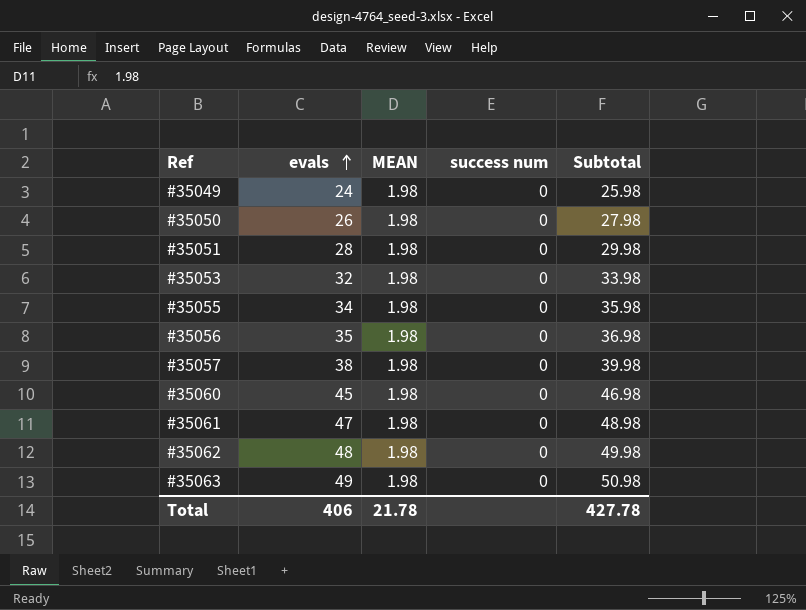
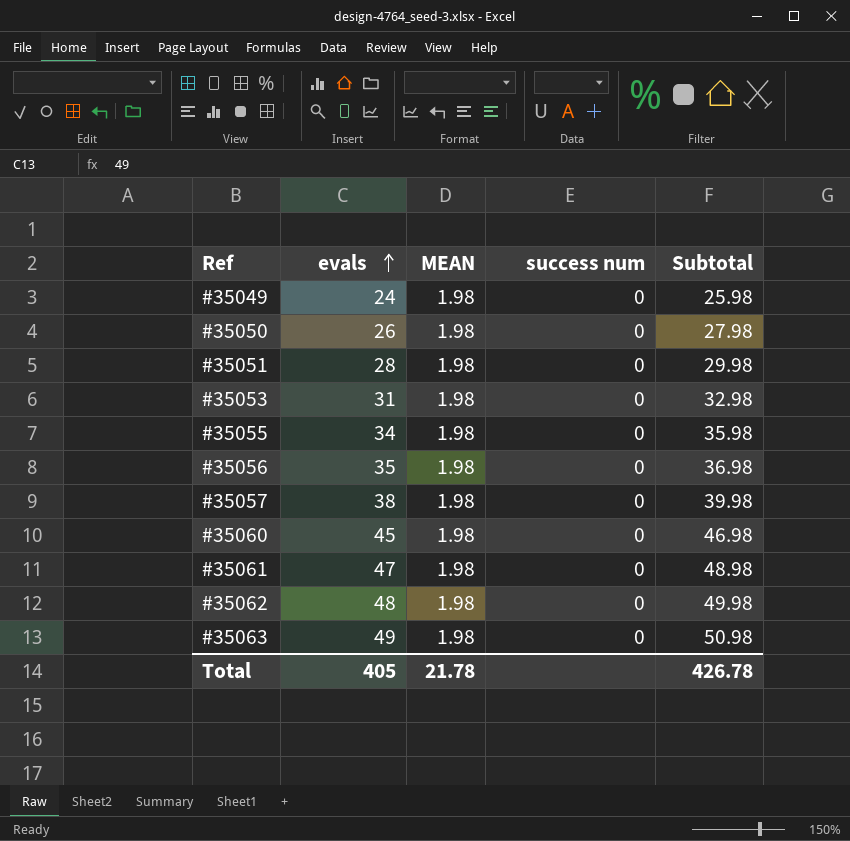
#35053 | evals: 32 -> 31
#35053 | Subtotal: 33.98 -> 32.98
Total | evals: 406 -> 405
Total | Subtotal: 427.78 -> 426.78

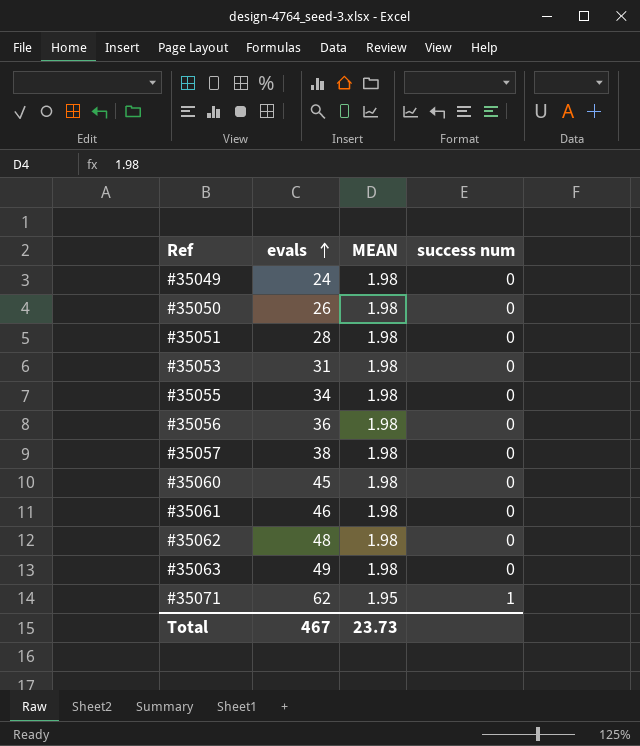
column Subtotal | formula: [evals] + [MEAN] -> none
#35056 | evals: 35 -> 36
#35061 | evals: 47 -> 46
row #35071: none -> 62 | 1.95 | 1
Total | evals: 405 -> 467
Total | MEAN: 21.78 -> 23.73

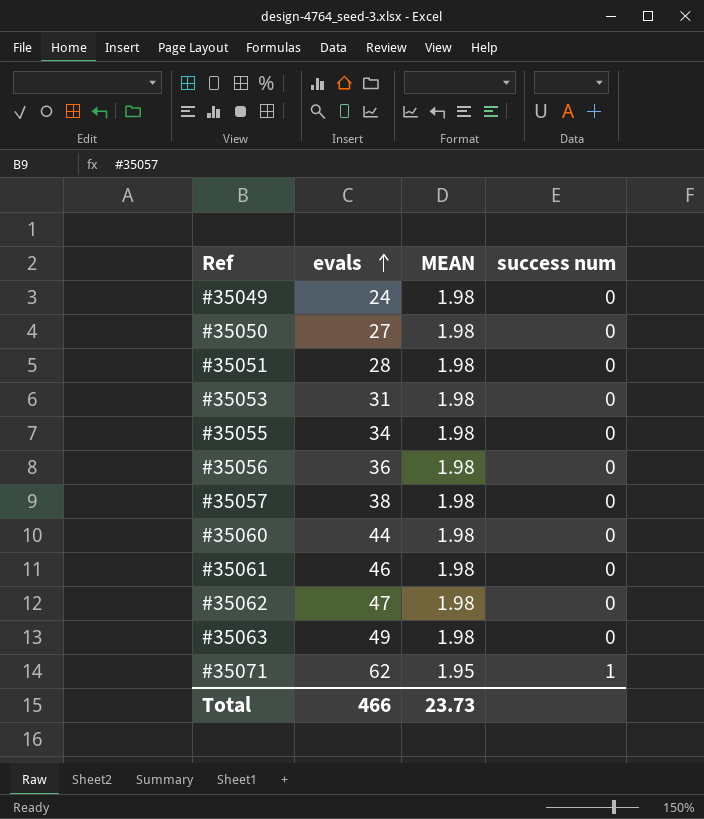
#35050 | evals: 26 -> 27
#35060 | evals: 45 -> 44
#35062 | evals: 48 -> 47
Total | evals: 467 -> 466

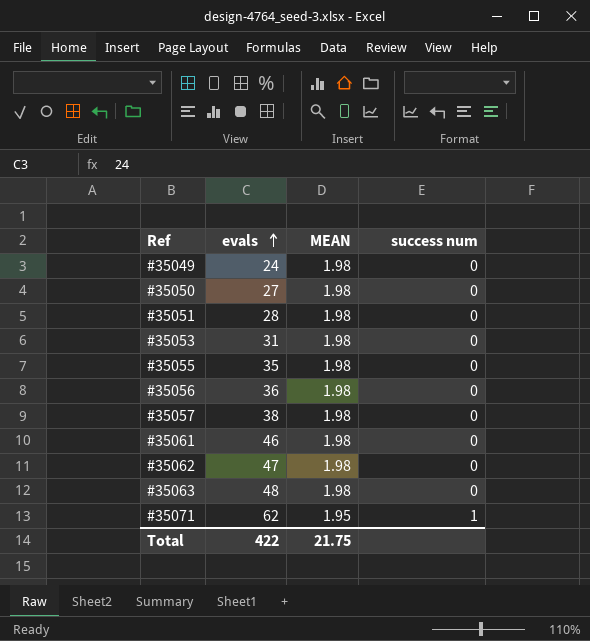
row #35060: 44 | 1.98 | 0 -> none
#35055 | evals: 34 -> 35
#35063 | evals: 49 -> 48
Total | evals: 466 -> 422
Total | MEAN: 23.73 -> 21.75

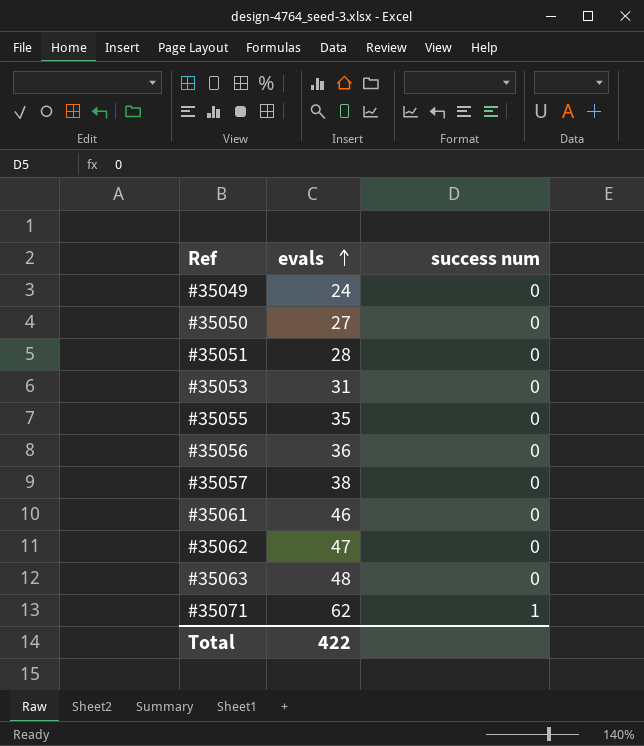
column MEAN | position: 3 -> none

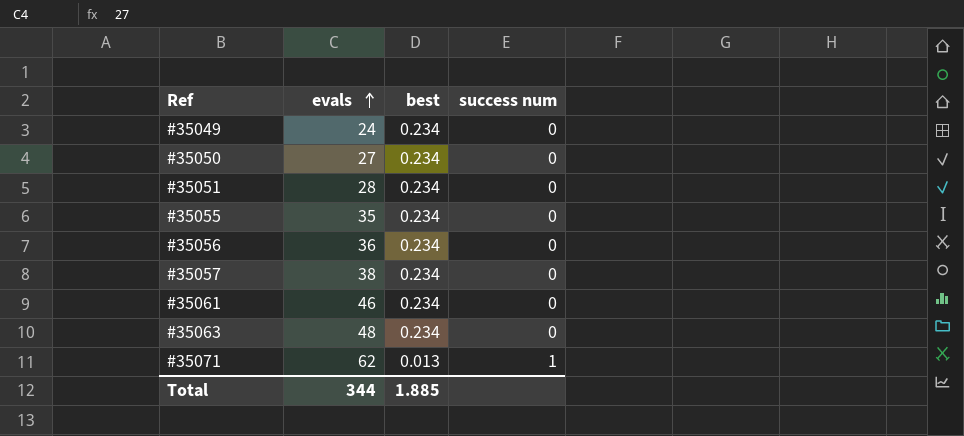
column best | position: none -> 3
row #35053: 31 | 0 -> none
row #35062: 47 | 0 -> none
Total | evals: 422 -> 344

